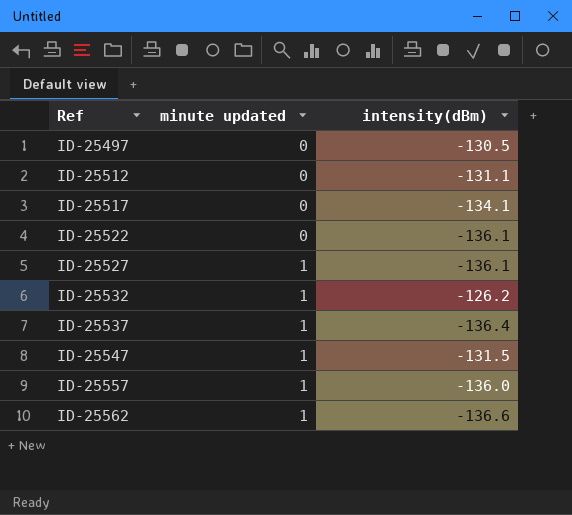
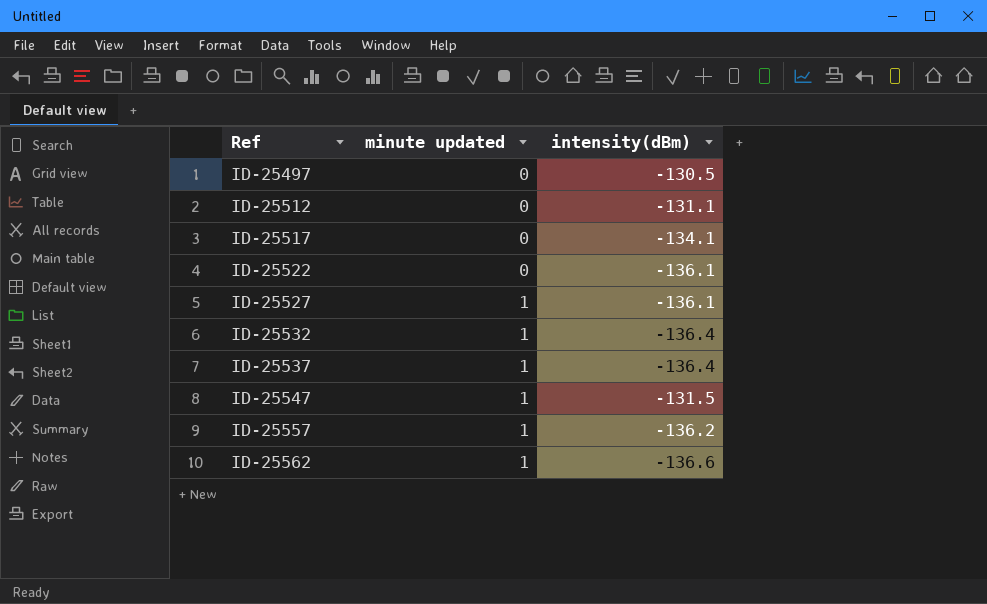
ID-25532 | intensity(dBm): -126.2 -> -136.4
ID-25557 | intensity(dBm): -136.0 -> -136.2

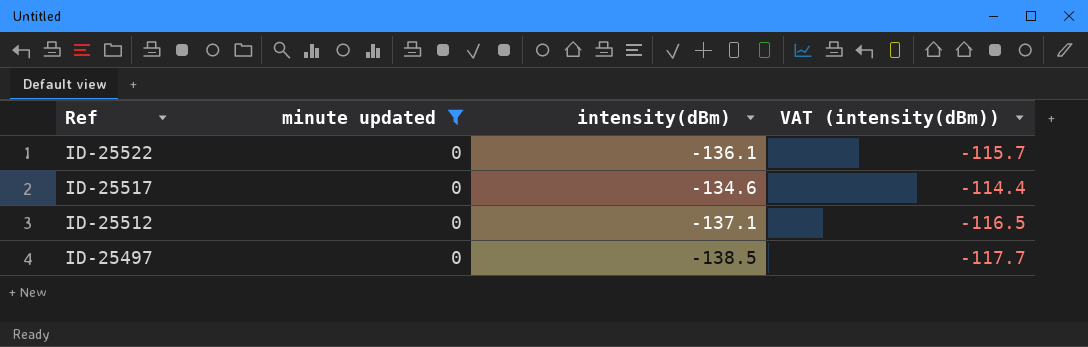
filter: none -> minute updated = 0
row order: Ref ascending -> Ref descending
column VAT (intensity(dBm)) | formula: none -> [intensity(dBm)] * 0.85
ID-25517 | intensity(dBm): -134.1 -> -134.6
ID-25512 | intensity(dBm): -131.1 -> -137.1
ID-25497 | intensity(dBm): -130.5 -> -138.5

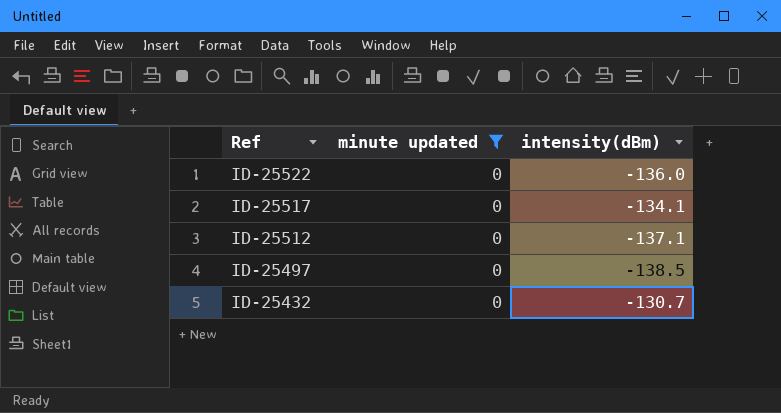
column VAT (intensity(dBm)) | formula: [intensity(dBm)] * 0.85 -> none
ID-25522 | intensity(dBm): -136.1 -> -136.0
ID-25517 | intensity(dBm): -134.6 -> -134.1
row ID-25432: none -> 0 | -130.7

